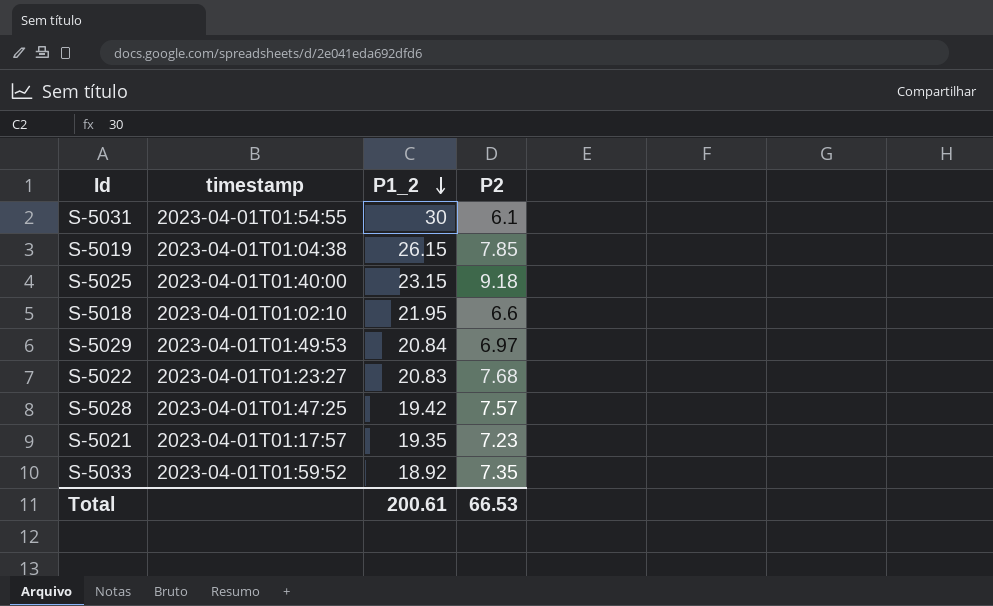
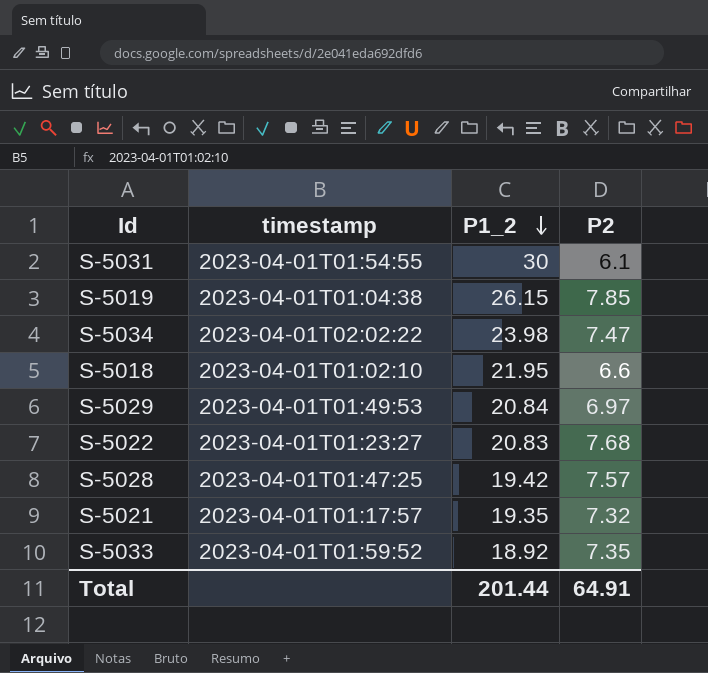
row S-5025: 2023-04-01T01:40:00 | 23.15 | 9.18 -> none
row S-5034: none -> 2023-04-01T02:02:22 | 23.98 | 7.47
S-5021 | P2: 7.23 -> 7.32
Total | P1_2: 200.61 -> 201.44
Total | P2: 66.53 -> 64.91

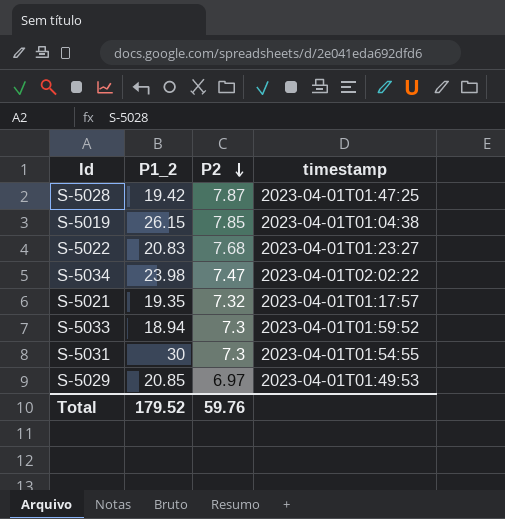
row order: P1_2 descending -> P2 descending
column timestamp | position: 2 -> 4
row S-5018: 2023-04-01T01:02:10 | 21.95 | 6.6 -> none
S-5028 | P2: 7.57 -> 7.87
S-5033 | P1_2: 18.92 -> 18.94
S-5033 | P2: 7.35 -> 7.3
S-5031 | P2: 6.1 -> 7.3
S-5029 | P1_2: 20.84 -> 20.85
Total | P1_2: 201.44 -> 179.52
Total | P2: 64.91 -> 59.76

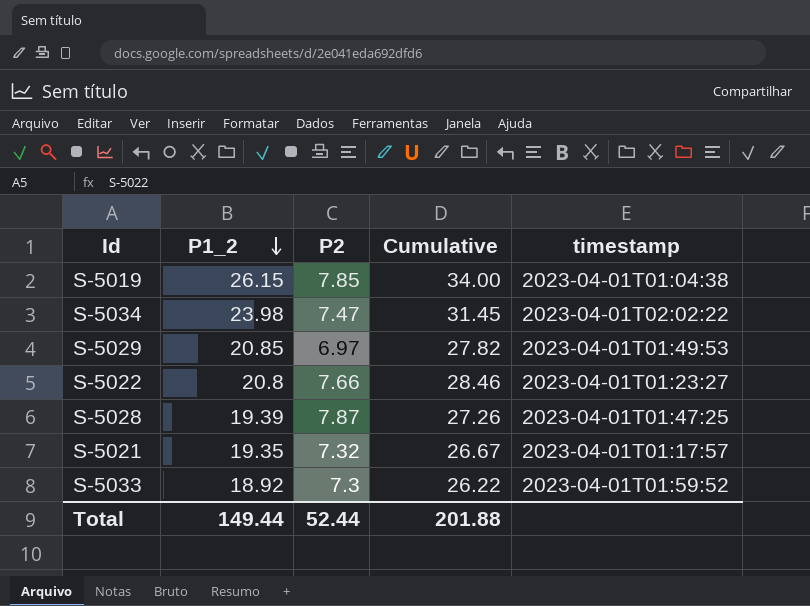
row order: P2 descending -> P1_2 descending
column Cumulative | formula: none -> [P1_2] + [P2]
row S-5031: 30 | 7.3 | 2023-04-01T01:54:55 -> none
S-5022 | P1_2: 20.83 -> 20.8
S-5022 | P2: 7.68 -> 7.66
S-5028 | P1_2: 19.42 -> 19.39
S-5033 | P1_2: 18.94 -> 18.92
Total | P1_2: 179.52 -> 149.44
Total | P2: 59.76 -> 52.44

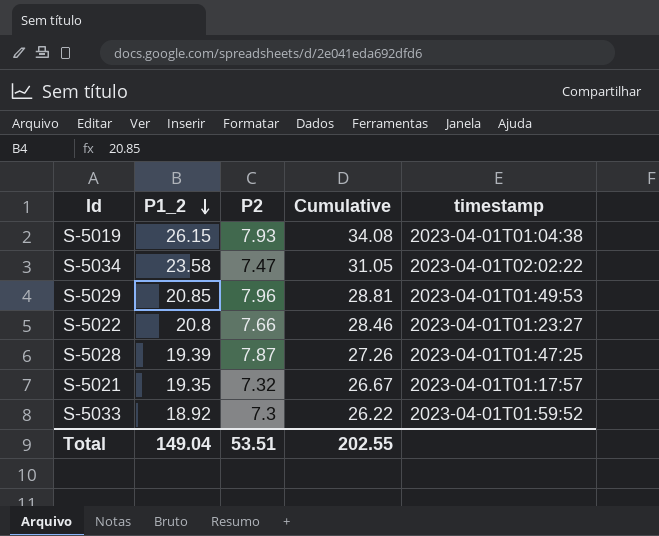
S-5019 | P2: 7.85 -> 7.93
S-5019 | Cumulative: 34.00 -> 34.08
S-5034 | P1_2: 23.98 -> 23.58
S-5034 | Cumulative: 31.45 -> 31.05
S-5029 | P2: 6.97 -> 7.96
S-5029 | Cumulative: 27.82 -> 28.81
Total | P1_2: 149.44 -> 149.04
Total | P2: 52.44 -> 53.51
Total | Cumulative: 201.88 -> 202.55

